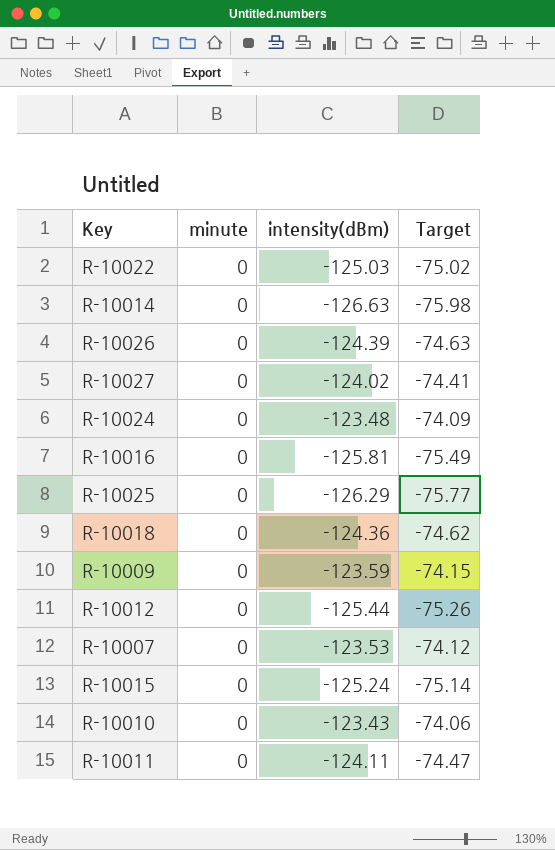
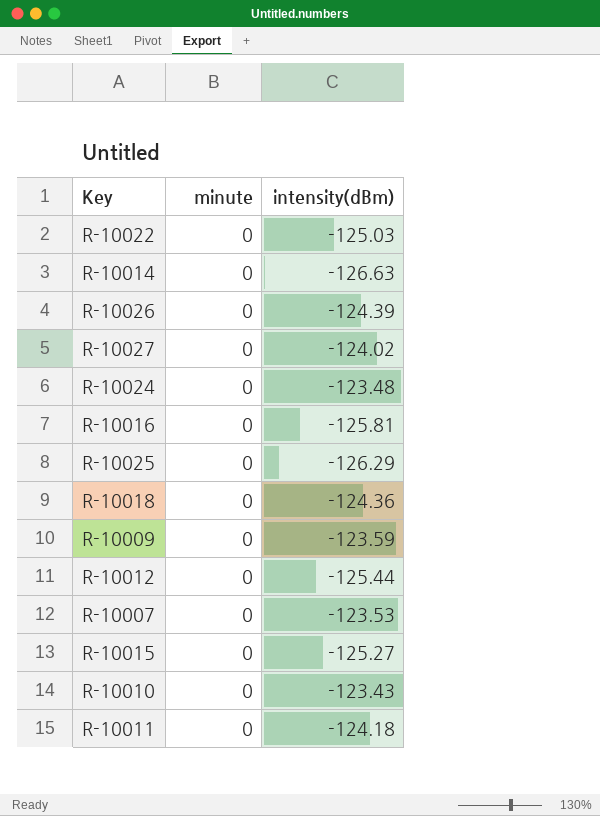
column Target | formula: [intensity(dBm)] * 0.6 -> none
R-10015 | intensity(dBm): -125.24 -> -125.27
R-10011 | intensity(dBm): -124.11 -> -124.18

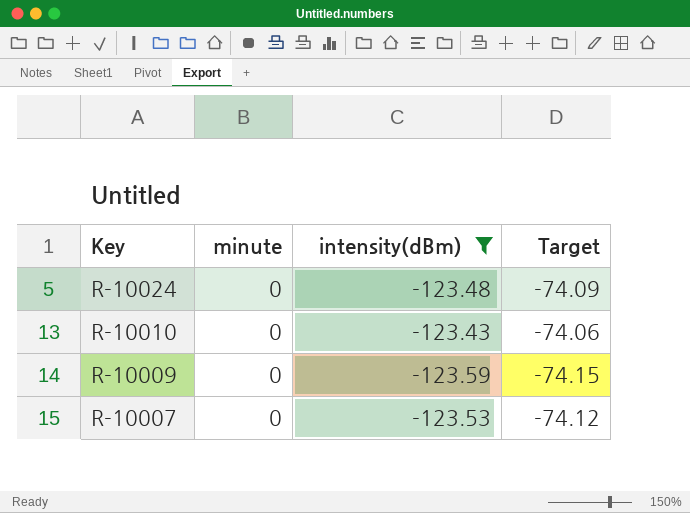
filter: none -> intensity(dBm) >= -123.59
row order: none -> Key descending
column Target | formula: none -> [intensity(dBm)] * 0.6

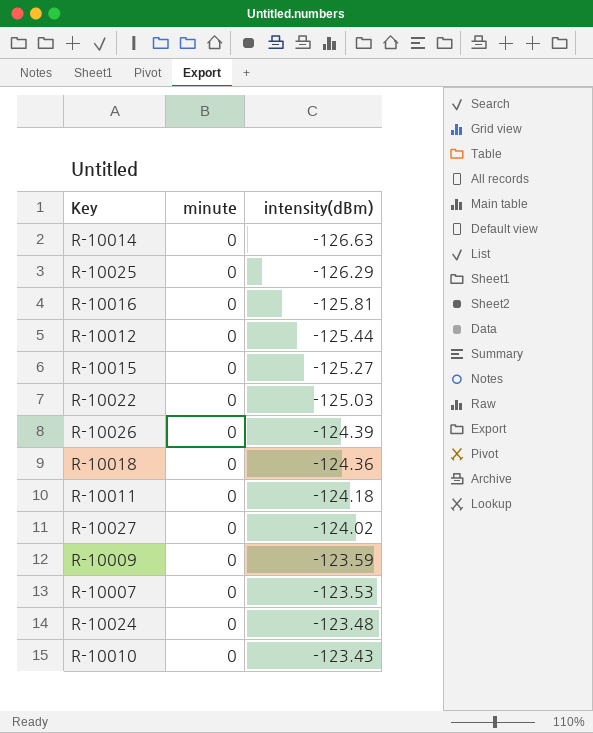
filter: intensity(dBm) >= -123.59 -> none
row order: Key descending -> intensity(dBm) ascending
column Target | formula: [intensity(dBm)] * 0.6 -> none

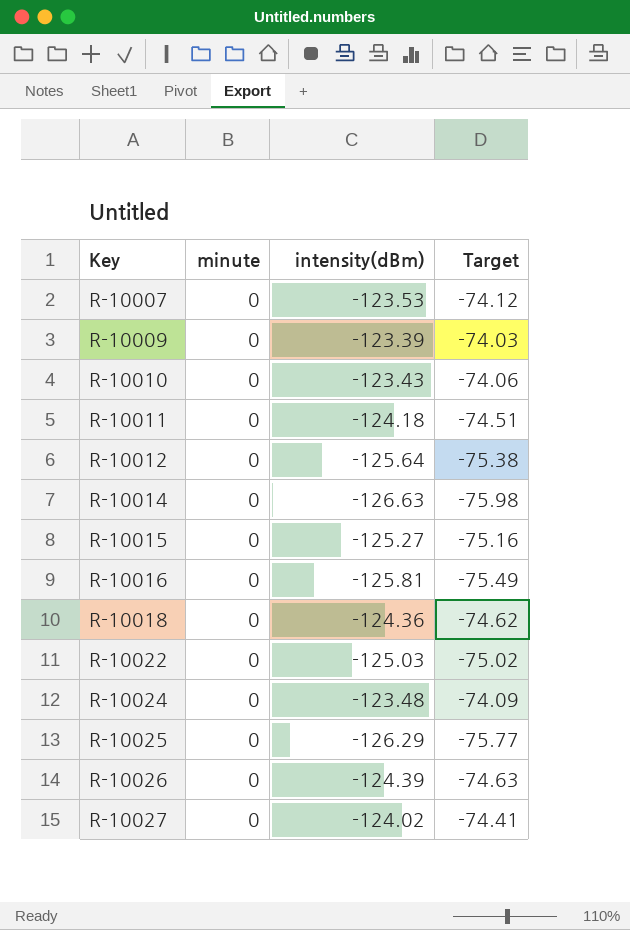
row order: intensity(dBm) ascending -> Key ascending
column Target | formula: none -> [intensity(dBm)] * 0.6
R-10009 | intensity(dBm): -123.59 -> -123.39
R-10012 | intensity(dBm): -125.44 -> -125.64

